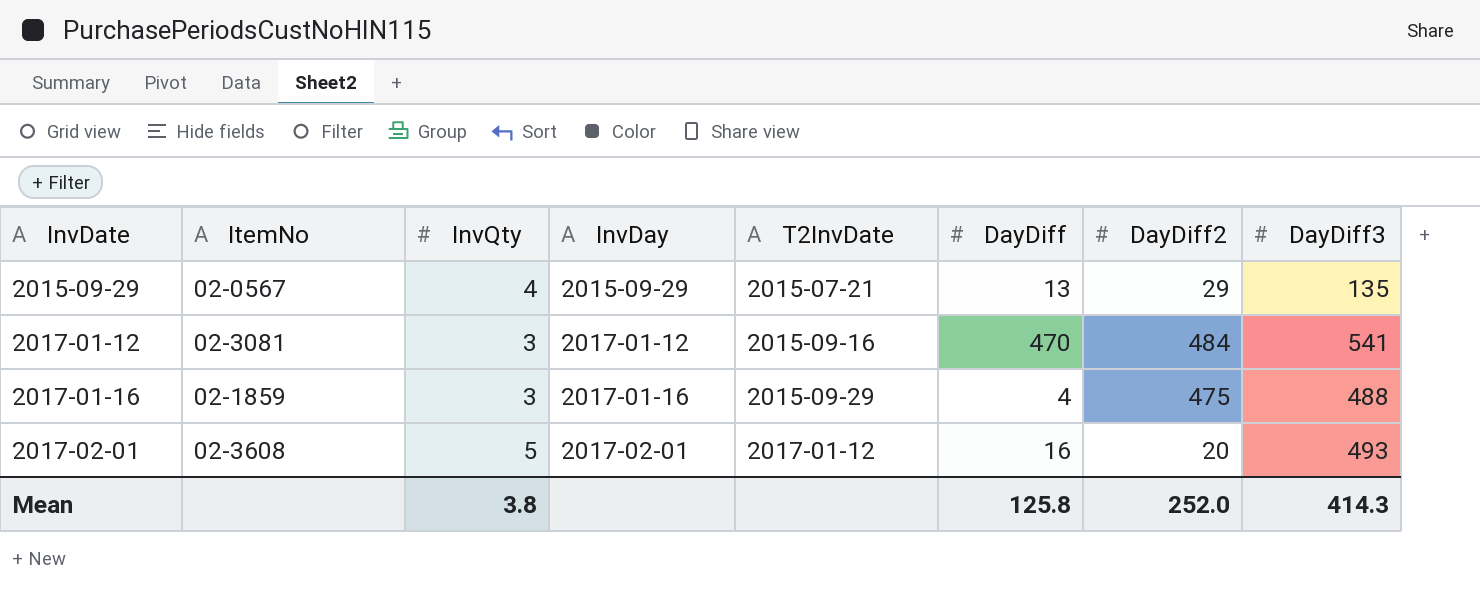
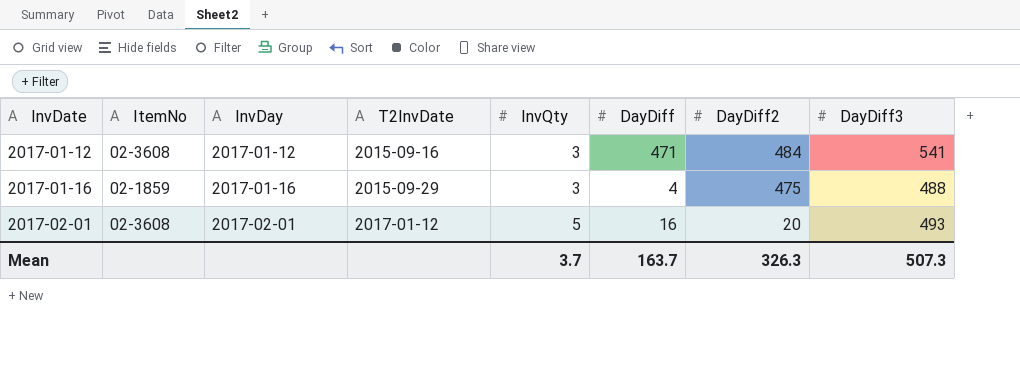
column InvQty | position: 3 -> 5
row 2015-09-29: 02-0567 | 4 | 2015-09-29 | 2015-07-21 | 13 | 29 | 135 -> none
2017-01-12 | ItemNo: 02-3081 -> 02-3608
2017-01-12 | DayDiff: 470 -> 471
Mean | InvQty: 3.8 -> 3.7
Mean | DayDiff: 125.8 -> 163.7
Mean | DayDiff2: 252.0 -> 326.3
Mean | DayDiff3: 414.3 -> 507.3

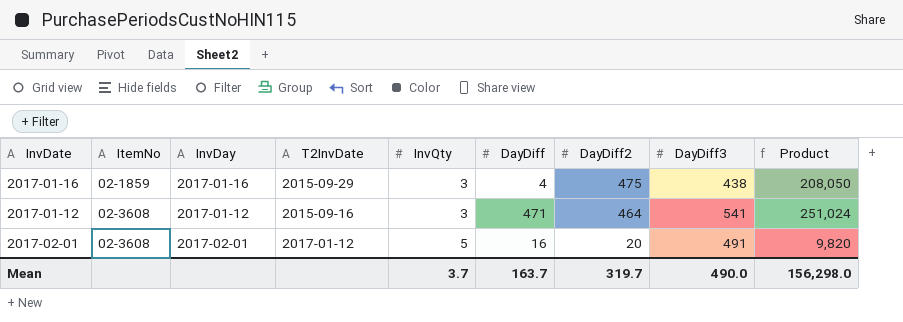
row order: InvDate ascending -> ItemNo ascending
column Product | formula: none -> [DayDiff2] * [DayDiff3]
2017-01-16 | DayDiff3: 488 -> 438
2017-01-12 | DayDiff2: 484 -> 464
2017-02-01 | DayDiff3: 493 -> 491
Mean | DayDiff2: 326.3 -> 319.7
Mean | DayDiff3: 507.3 -> 490.0

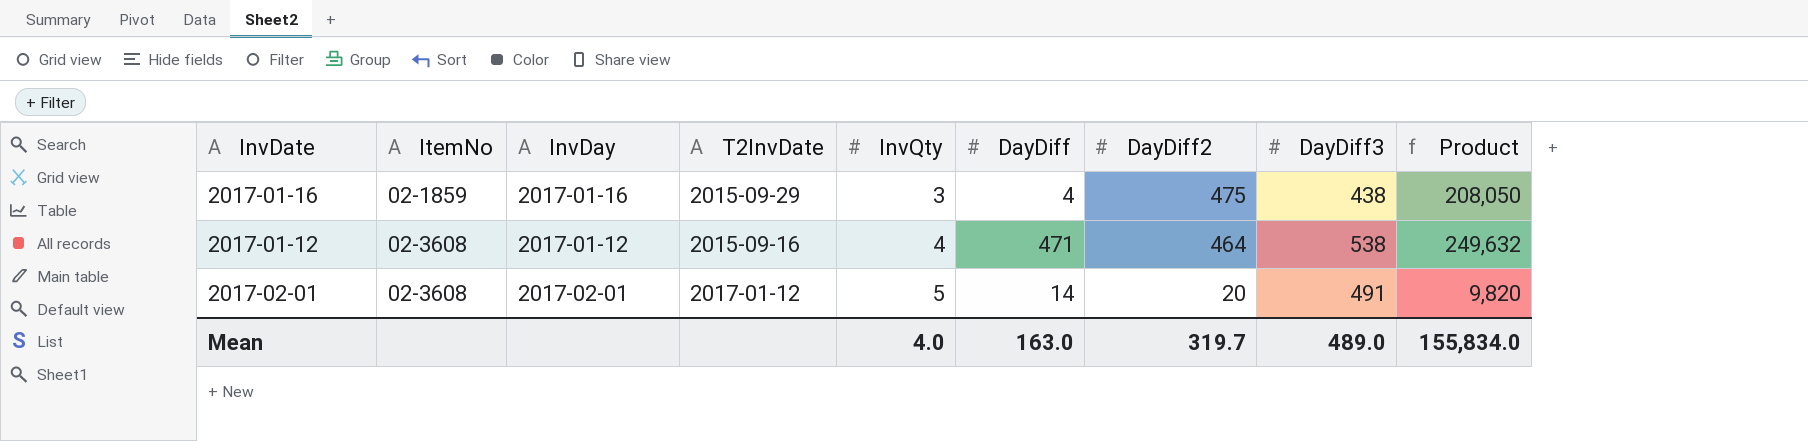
2017-01-12 | InvQty: 3 -> 4
2017-01-12 | DayDiff3: 541 -> 538
2017-01-12 | Product: 251,024 -> 249,632
2017-02-01 | DayDiff: 16 -> 14
Mean | InvQty: 3.7 -> 4.0
Mean | DayDiff: 163.7 -> 163.0
Mean | DayDiff3: 490.0 -> 489.0
Mean | Product: 156,298.0 -> 155,834.0

